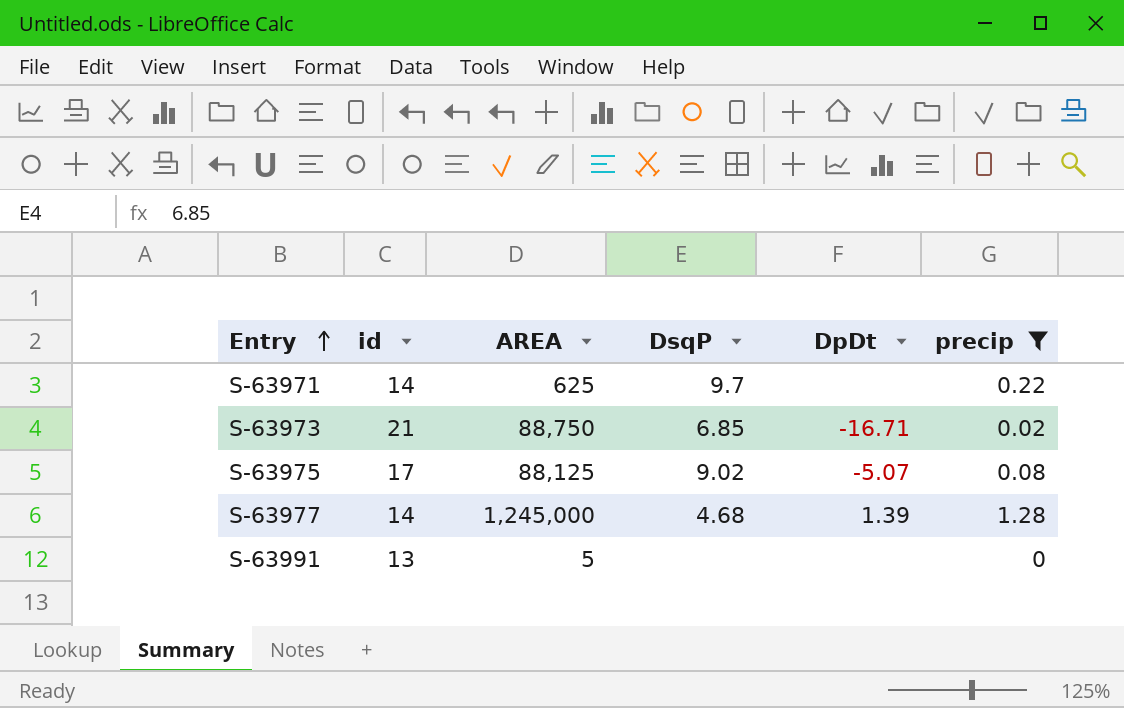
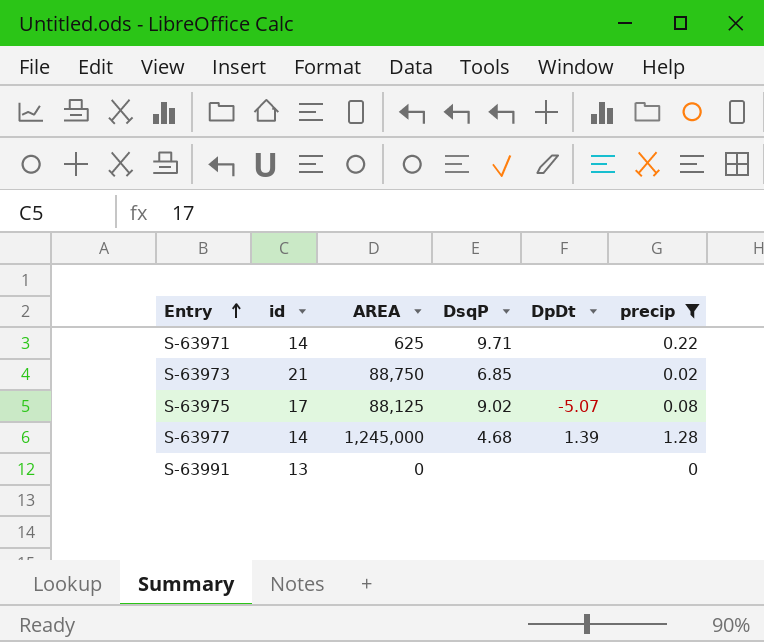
S-63971 | DsqP: 9.7 -> 9.71
S-63973 | DpDt: -16.71 -> none
S-63991 | AREA: 5 -> 0

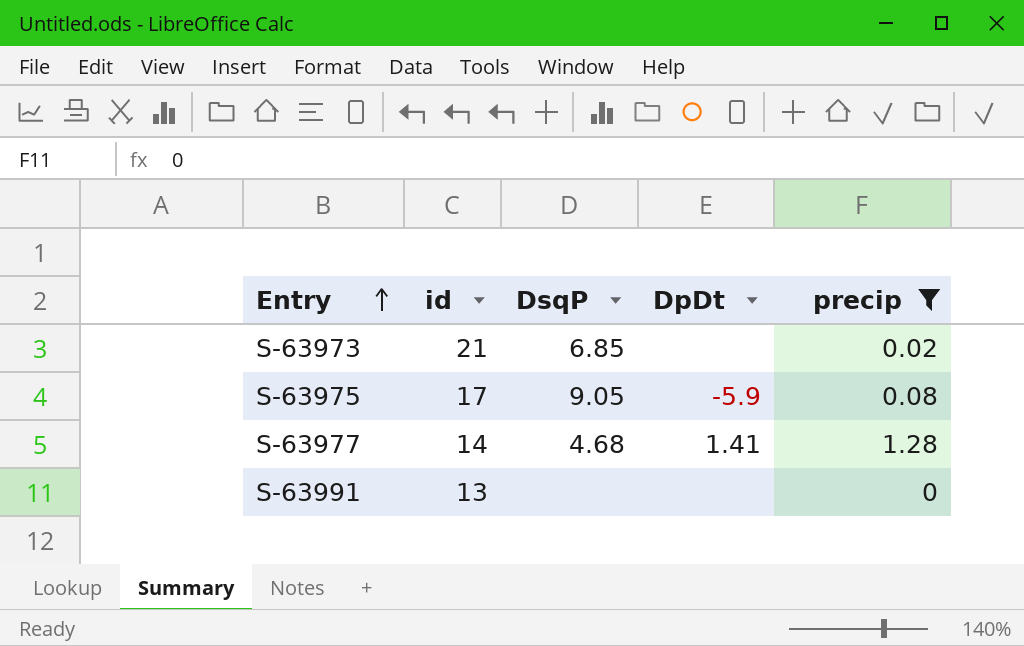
column AREA | position: 3 -> none
row S-63971: 14 | 625 | 9.71 | none | 0.22 -> none
S-63975 | DsqP: 9.02 -> 9.05
S-63975 | DpDt: -5.07 -> -5.9
S-63977 | DpDt: 1.39 -> 1.41

